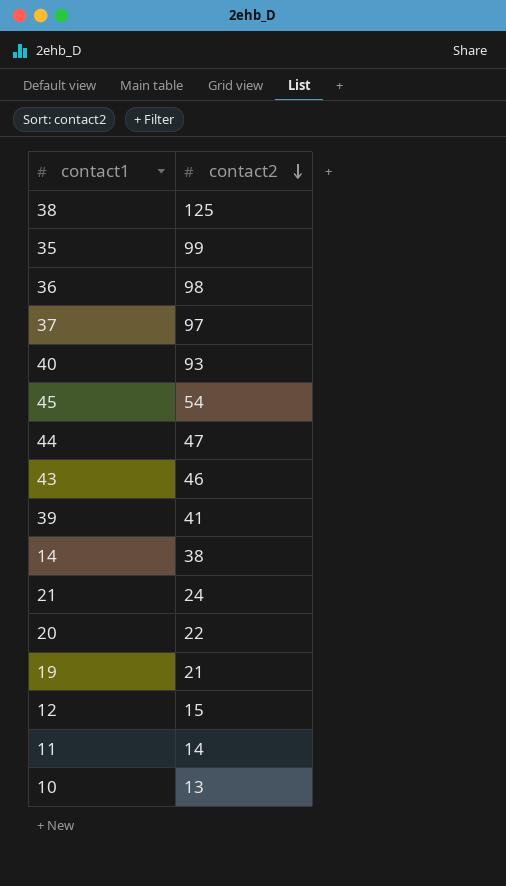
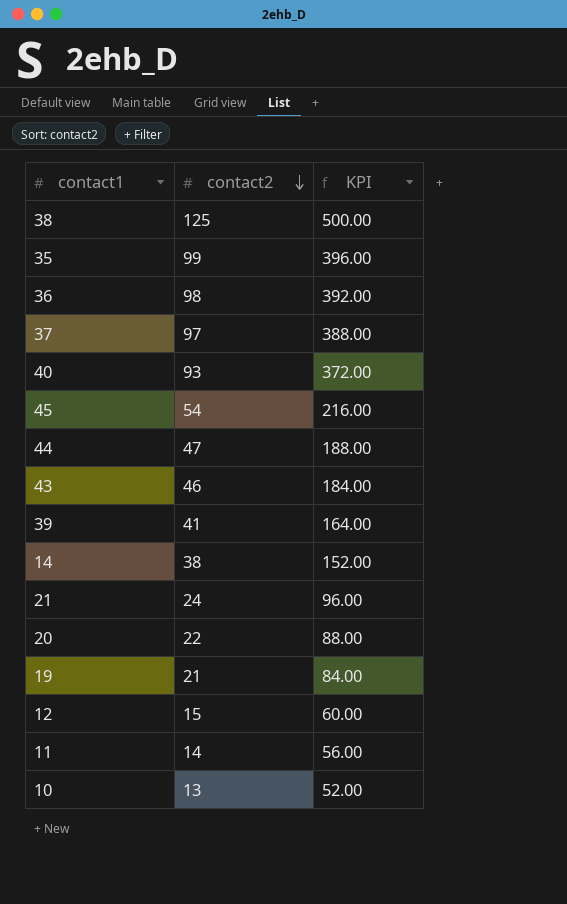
column KPI | formula: none -> [contact2] * 4

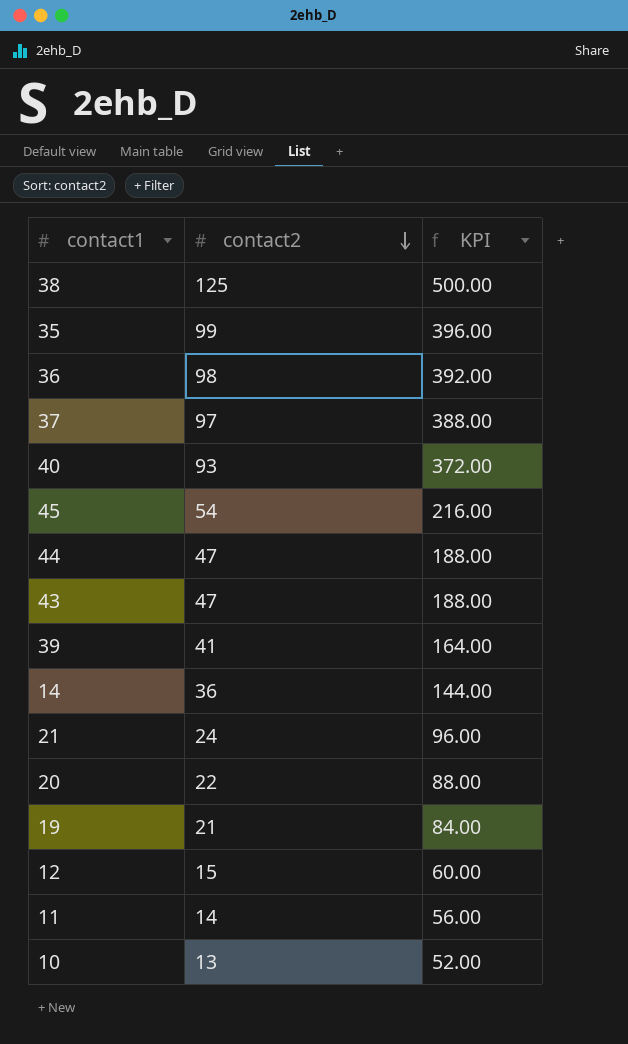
43 | contact2: 46 -> 47
43 | KPI: 184.00 -> 188.00
14 | contact2: 38 -> 36
14 | KPI: 152.00 -> 144.00

